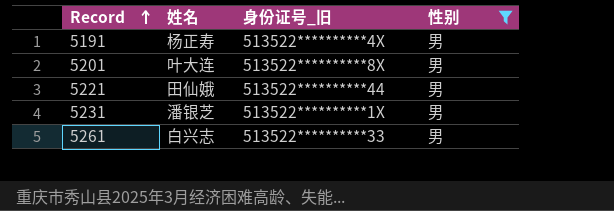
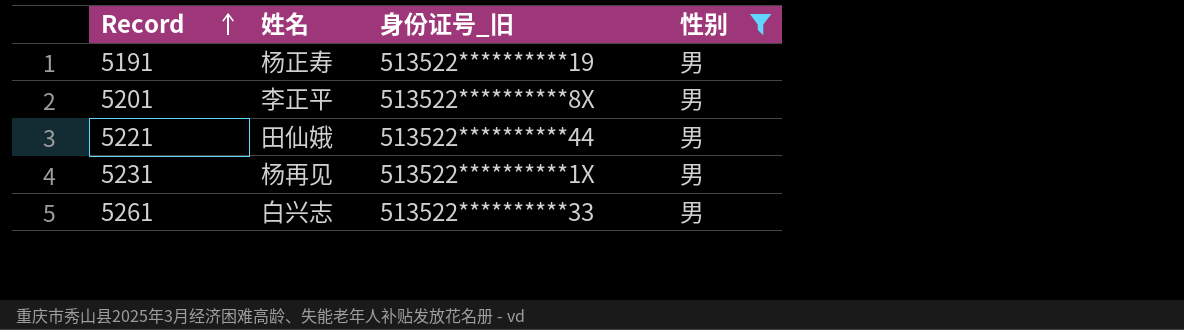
5191 | 身份证号_旧: 513522**********4X -> 513522**********19
5201 | 姓名: 叶大连 -> 李正平
5231 | 姓名: 潘银芝 -> 杨再见

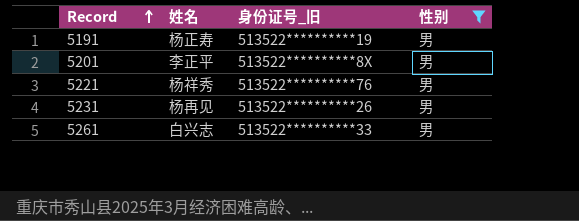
5221 | 姓名: 田仙娥 -> 杨祥秀
5221 | 身份证号_旧: 513522**********44 -> 513522**********76
5231 | 身份证号_旧: 513522**********1X -> 513522**********26

